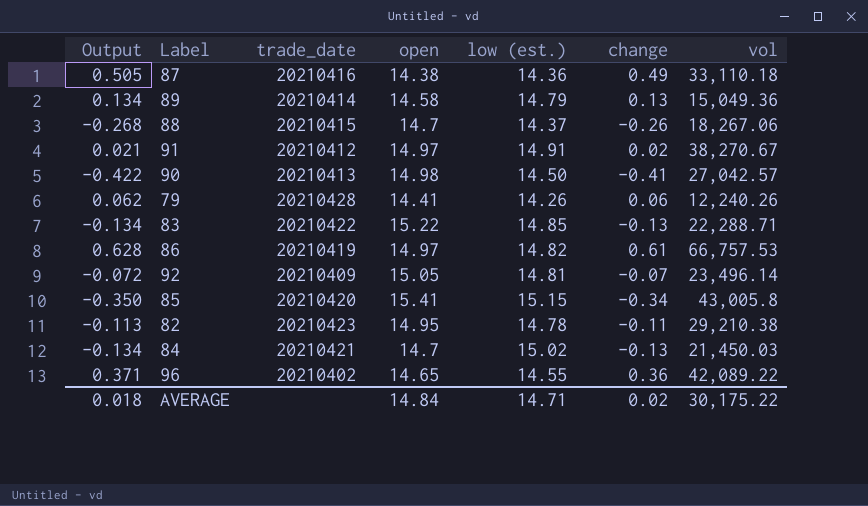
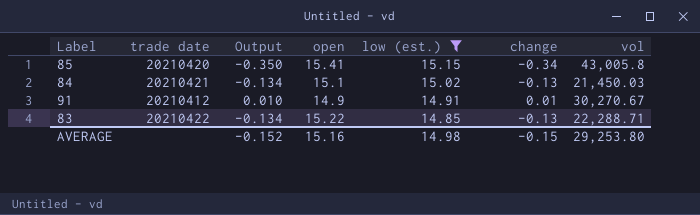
filter: none -> low (est.) >= 14.85
row order: none -> low (est.) descending
column name: trade_date -> trade date
column Output | position: 1 -> 3
84 | open: 14.7 -> 15.1
91 | Output: 0.021 -> 0.010
91 | open: 14.97 -> 14.9
91 | change: 0.02 -> 0.01
91 | vol: 38,270.67 -> 30,270.67
AVERAGE | Output: 0.018 -> -0.152
AVERAGE | open: 14.84 -> 15.16
AVERAGE | low (est.): 14.71 -> 14.98
AVERAGE | change: 0.02 -> -0.15
AVERAGE | vol: 30,175.22 -> 29,253.80

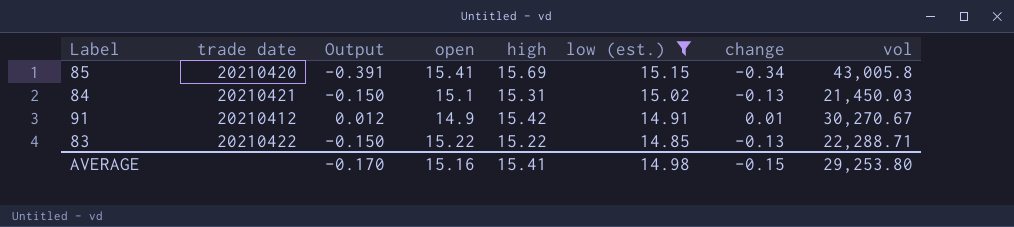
column Output | formula: [change] * 1.03 -> [change] * 1.15
column high | position: none -> 5
AVERAGE | Output: -0.152 -> -0.170

